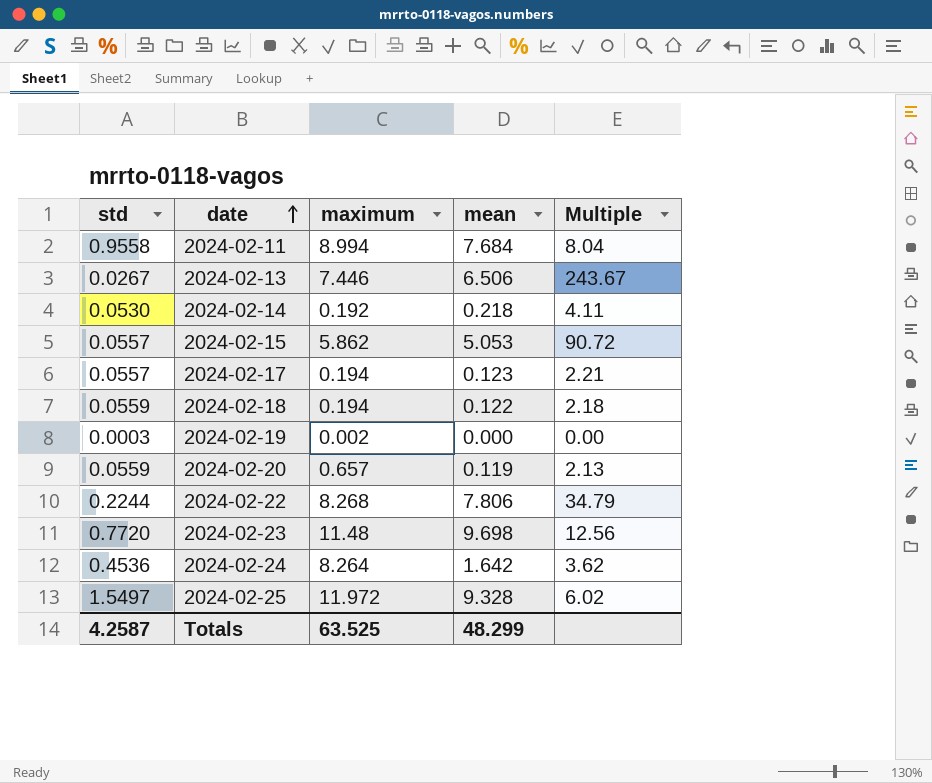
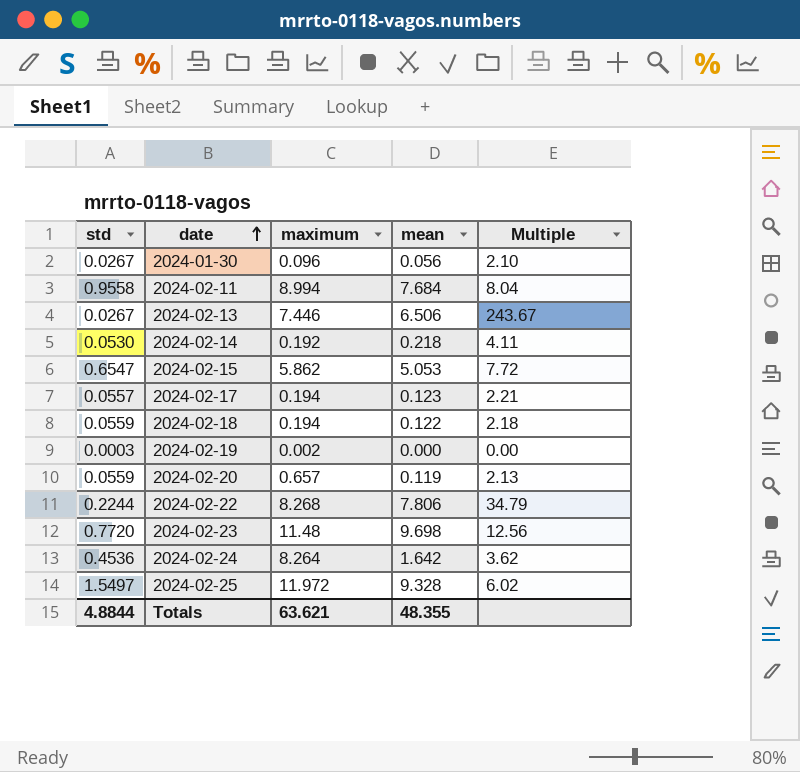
row 2024-01-30: none -> 0.0267 | 0.096 | 0.056 | 2.10
2024-02-15 | std: 0.0557 -> 0.6547
2024-02-15 | Multiple: 90.72 -> 7.72
Totals | std: 4.2587 -> 4.8844
Totals | maximum: 63.525 -> 63.621
Totals | mean: 48.299 -> 48.355

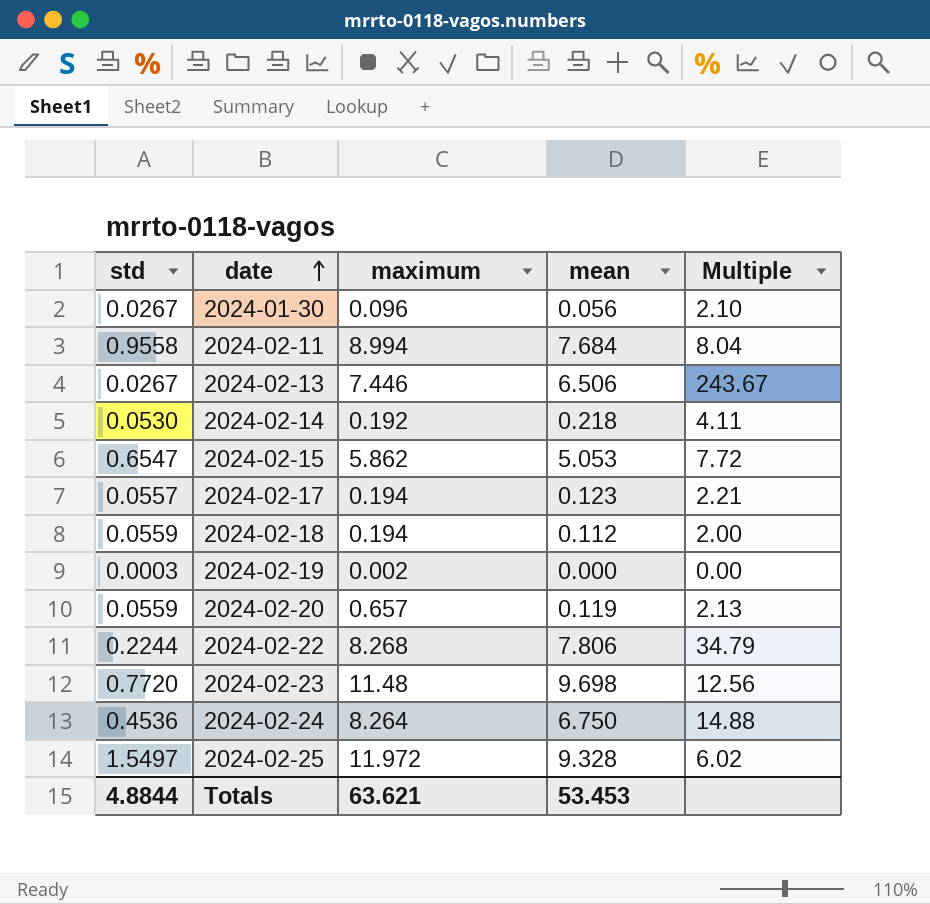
2024-02-18 | mean: 0.122 -> 0.112
2024-02-18 | Multiple: 2.18 -> 2.00
2024-02-24 | mean: 1.642 -> 6.750
2024-02-24 | Multiple: 3.62 -> 14.88
Totals | mean: 48.355 -> 53.453

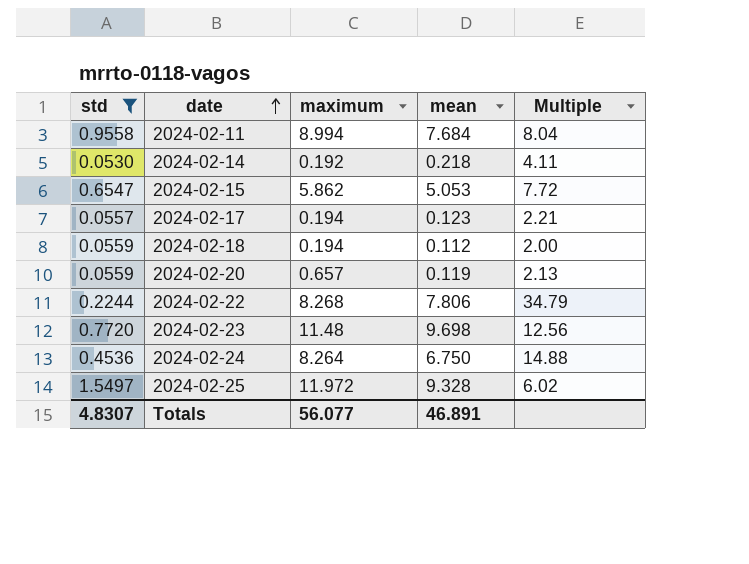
filter: none -> std >= 0.0530
Totals | std: 4.8844 -> 4.8307
Totals | maximum: 63.621 -> 56.077
Totals | mean: 53.453 -> 46.891

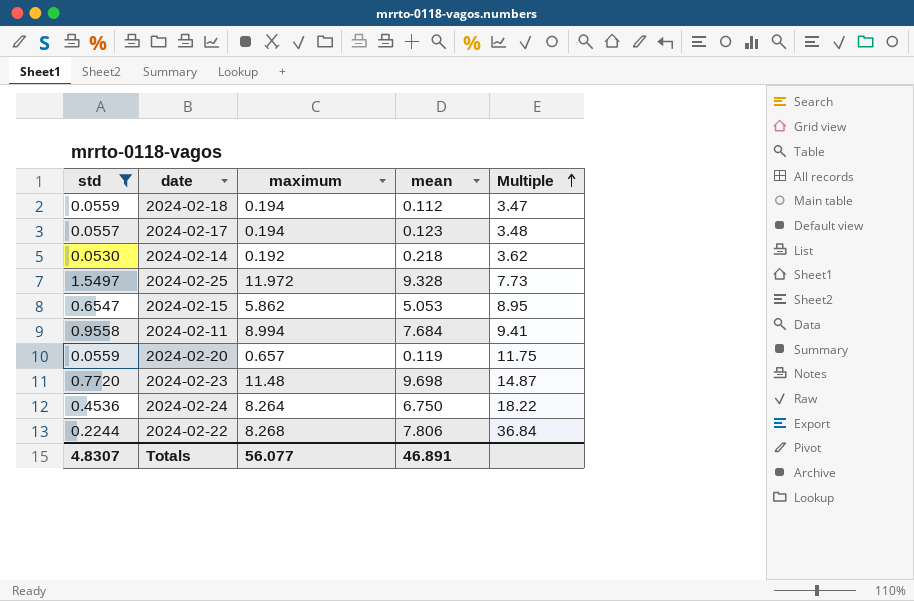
row order: date ascending -> Multiple ascending
column Multiple | formula: [mean] / [std] -> [maximum] / [std]

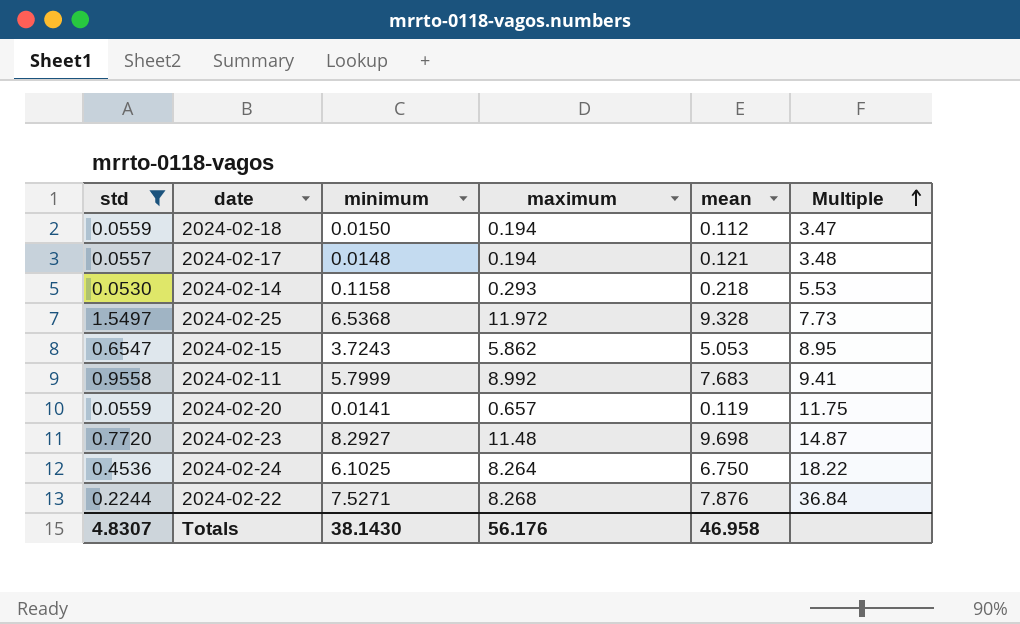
column minimum | position: none -> 3
2024-02-17 | mean: 0.123 -> 0.121
2024-02-14 | maximum: 0.192 -> 0.293
2024-02-14 | Multiple: 3.62 -> 5.53
2024-02-11 | maximum: 8.994 -> 8.992
2024-02-11 | mean: 7.684 -> 7.683
2024-02-22 | mean: 7.806 -> 7.876
Totals | maximum: 56.077 -> 56.176
Totals | mean: 46.891 -> 46.958

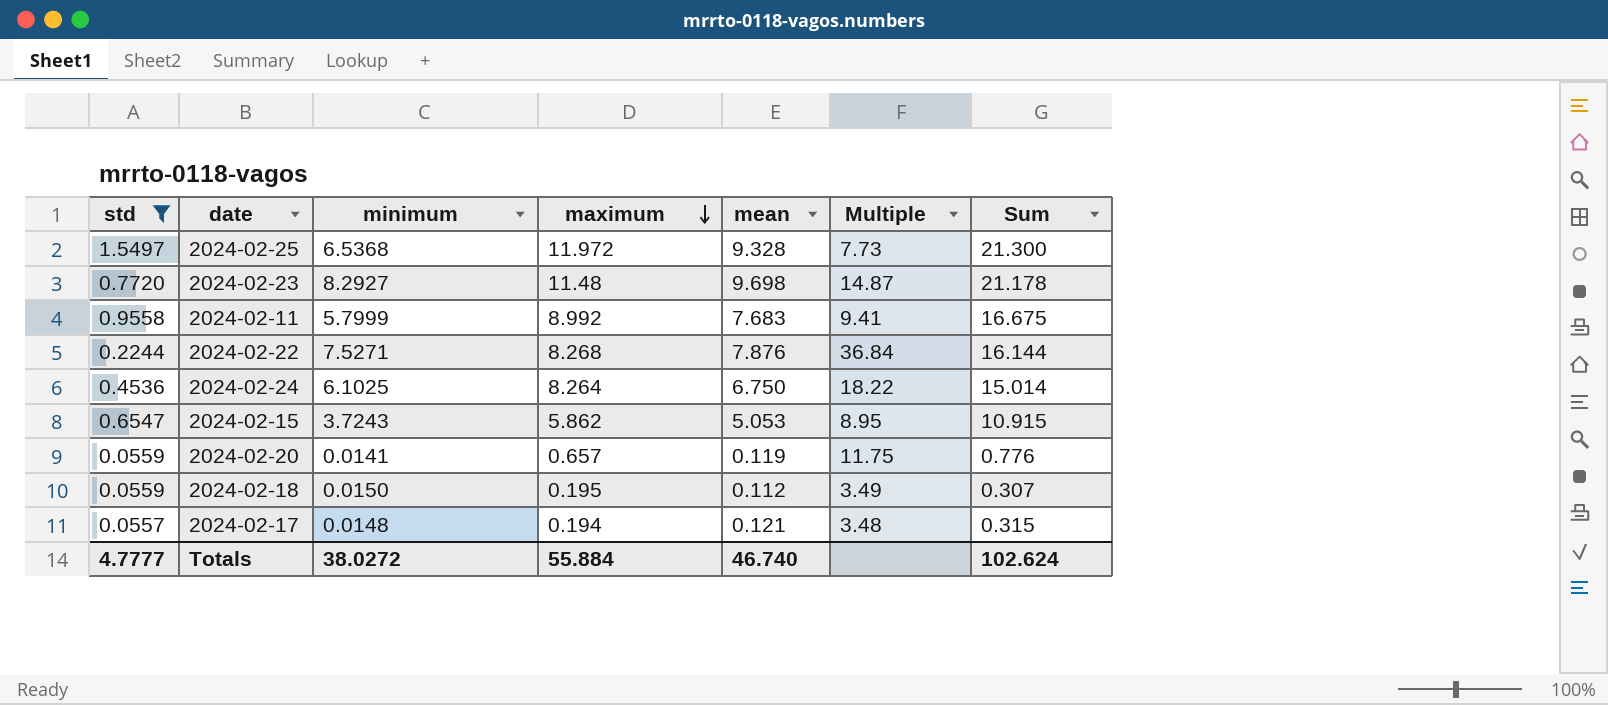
row order: Multiple ascending -> maximum descending
column Sum | formula: none -> [maximum] + [mean]
row 2024-02-14: 0.0530 | 0.1158 | 0.293 | 0.218 | 5.53 -> none
2024-02-18 | maximum: 0.194 -> 0.195
2024-02-18 | Multiple: 3.47 -> 3.49
Totals | std: 4.8307 -> 4.7777
Totals | minimum: 38.1430 -> 38.0272
Totals | maximum: 56.176 -> 55.884
Totals | mean: 46.958 -> 46.740

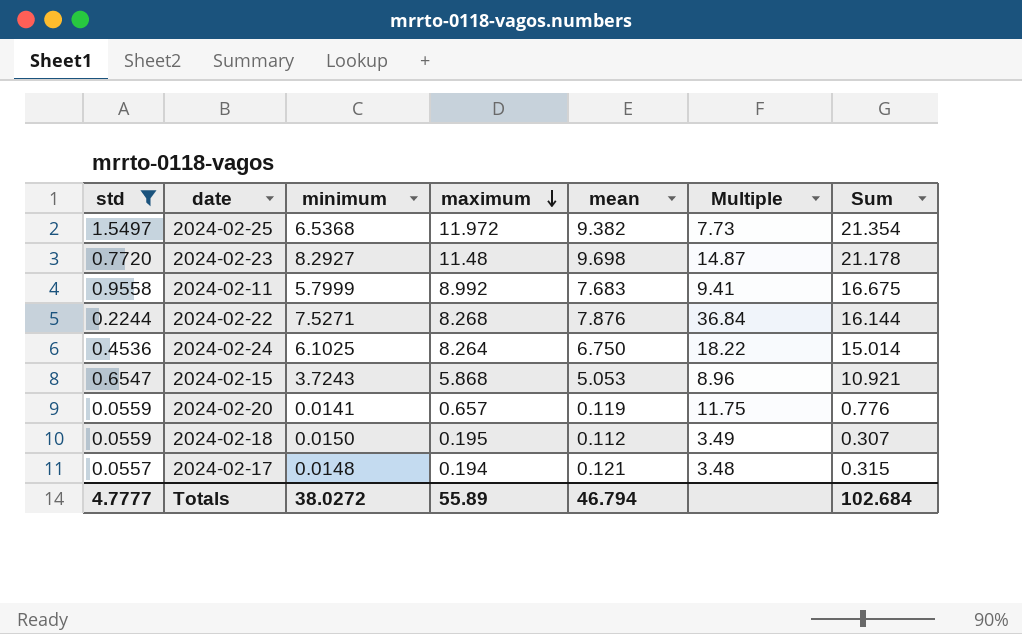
2024-02-25 | mean: 9.328 -> 9.382
2024-02-25 | Sum: 21.300 -> 21.354
2024-02-15 | maximum: 5.862 -> 5.868
2024-02-15 | Multiple: 8.95 -> 8.96
2024-02-15 | Sum: 10.915 -> 10.921
Totals | maximum: 55.884 -> 55.89
Totals | mean: 46.740 -> 46.794
Totals | Sum: 102.624 -> 102.684

